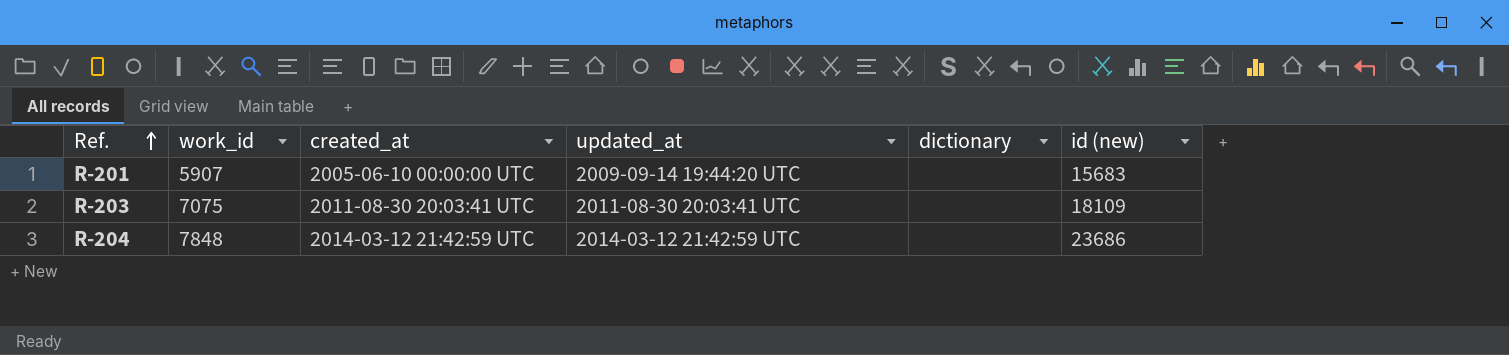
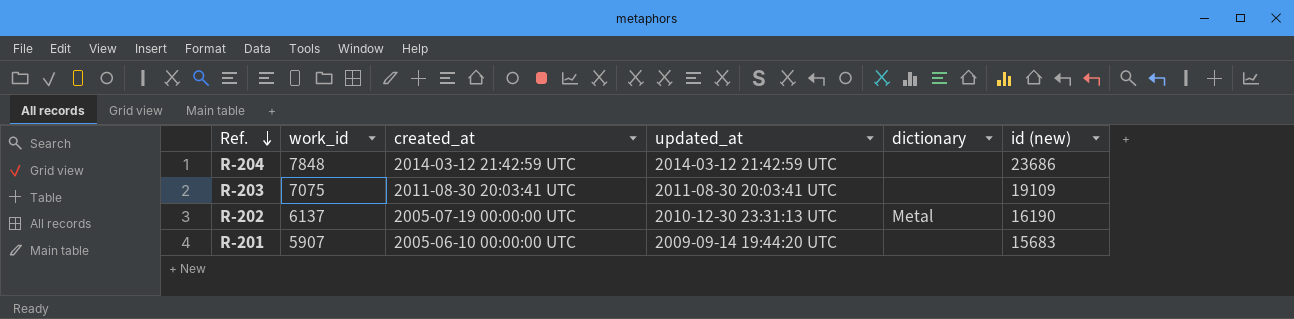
row order: Ref. ascending -> Ref. descending
R-203 | id (new): 18109 -> 19109
row R-202: none -> 6137 | 2005-07-19 00:00:00 UTC | 2010-12-30 23:31:13 UTC | Metal | 16190

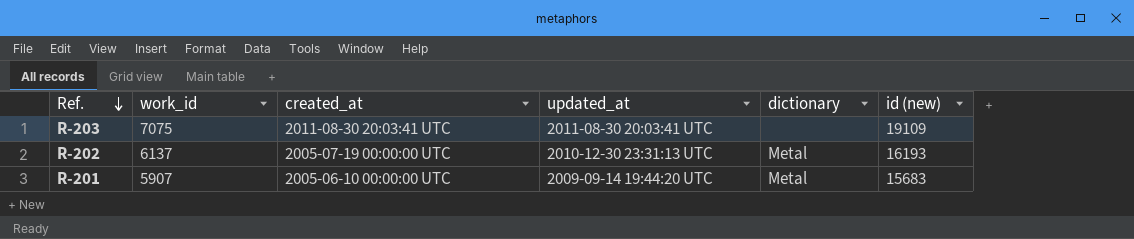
row R-204: 7848 | 2014-03-12 21:42:59 UTC | 2014-03-12 21:42:59 UTC | none | 23686 -> none
R-202 | id (new): 16190 -> 16193
R-201 | dictionary: none -> Metal

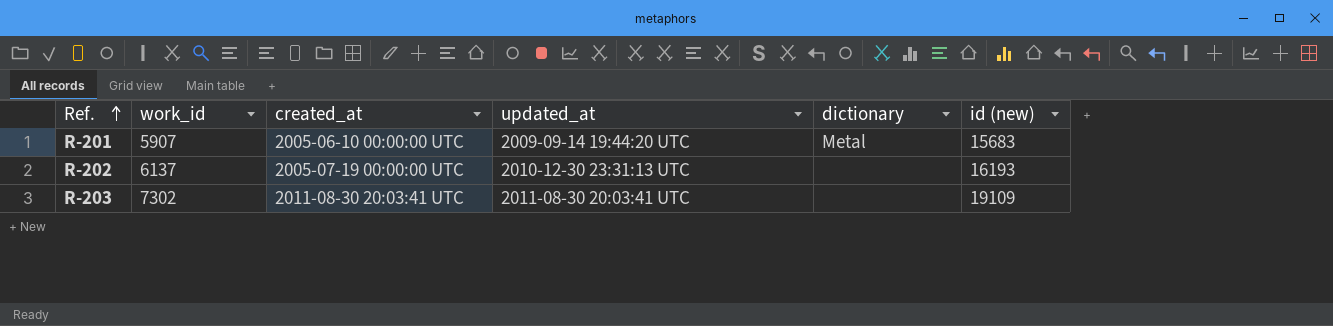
row order: Ref. descending -> Ref. ascending
R-202 | dictionary: Metal -> none
R-203 | work_id: 7075 -> 7302

